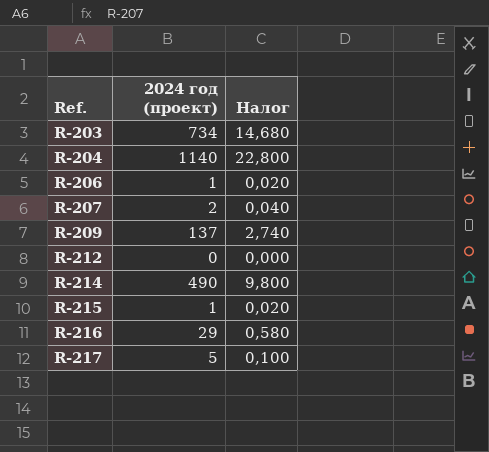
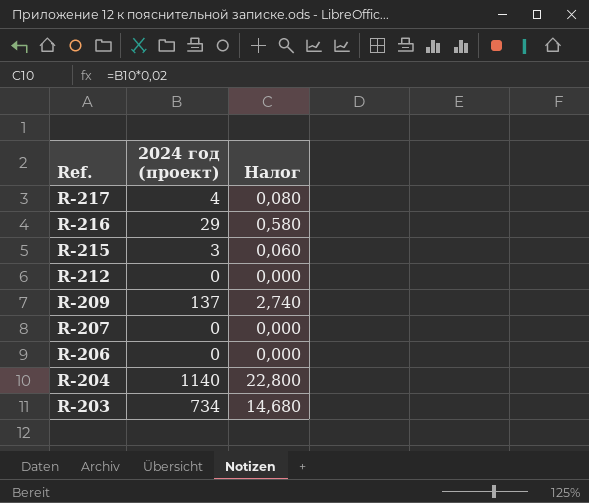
row order: Ref. ascending -> Ref. descending
row R-214: 490 | 9,800 -> none
R-217 | 2024 год (проект): 5 -> 4
R-217 | Налог: 0,100 -> 0,080
R-215 | 2024 год (проект): 1 -> 3
R-215 | Налог: 0,020 -> 0,060
R-207 | 2024 год (проект): 2 -> 0
R-207 | Налог: 0,040 -> 0,000
R-206 | 2024 год (проект): 1 -> 0
R-206 | Налог: 0,020 -> 0,000

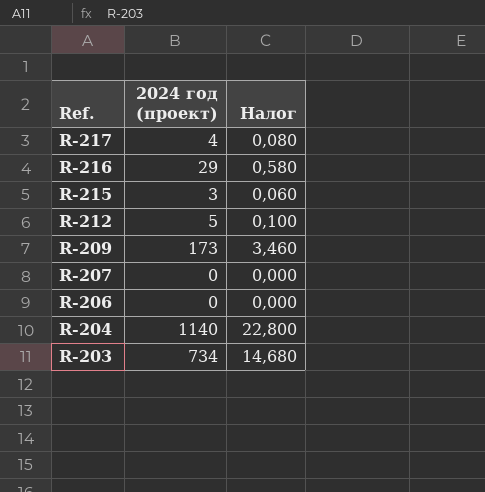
R-212 | 2024 год (проект): 0 -> 5
R-212 | Налог: 0,000 -> 0,100
R-209 | 2024 год (проект): 137 -> 173
R-209 | Налог: 2,740 -> 3,460

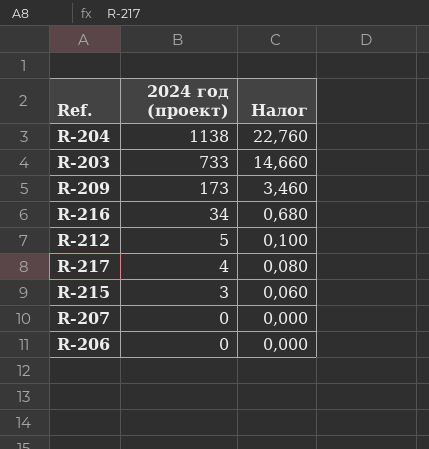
row order: Ref. descending -> 2024 год (проект) descending
R-204 | 2024 год (проект): 1140 -> 1138
R-204 | Налог: 22,800 -> 22,760
R-203 | 2024 год (проект): 734 -> 733
R-203 | Налог: 14,680 -> 14,660
R-216 | 2024 год (проект): 29 -> 34
R-216 | Налог: 0,580 -> 0,680

